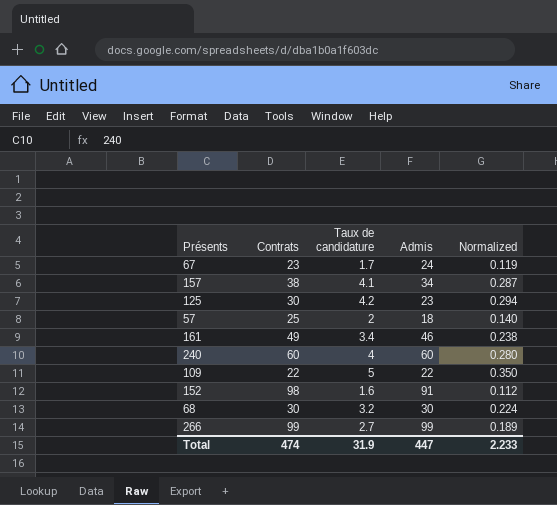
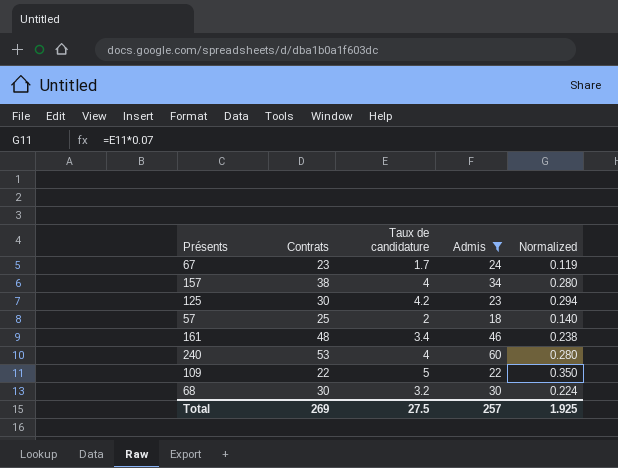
filter: none -> Admis <= 60
157 | Taux de candidature: 4.1 -> 4
157 | Normalized: 0.287 -> 0.280
161 | Contrats: 49 -> 48
240 | Contrats: 60 -> 53
Total | Contrats: 474 -> 269
Total | Taux de candidature: 31.9 -> 27.5
Total | Admis: 447 -> 257
Total | Normalized: 2.233 -> 1.925

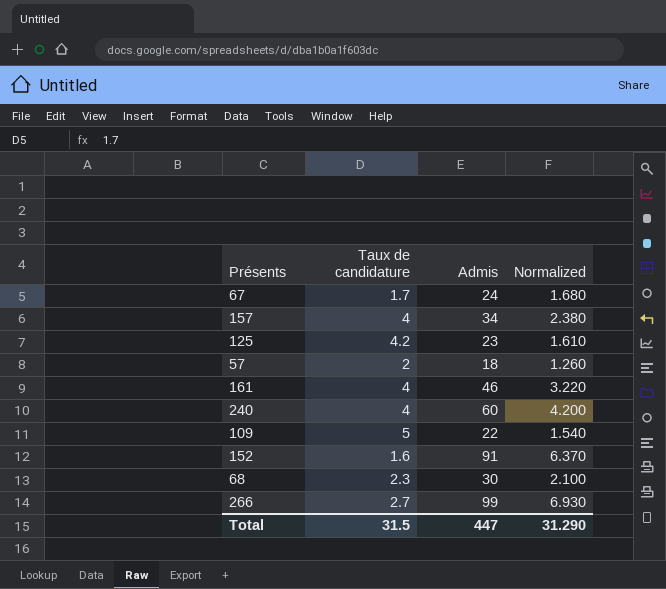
filter: Admis <= 60 -> none
column Contrats | position: 2 -> none
column Normalized | formula: [Taux de candidature] * 0.07 -> [Admis] * 0.07
161 | Taux de candidature: 3.4 -> 4
68 | Taux de candidature: 3.2 -> 2.3
Total | Taux de candidature: 27.5 -> 31.5
Total | Admis: 257 -> 447
Total | Normalized: 1.925 -> 31.290

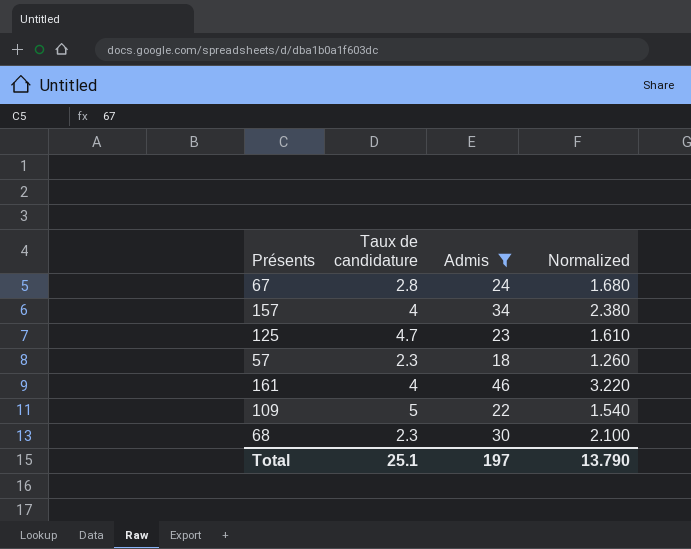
filter: none -> Admis <= 46
67 | Taux de candidature: 1.7 -> 2.8
125 | Taux de candidature: 4.2 -> 4.7
57 | Taux de candidature: 2 -> 2.3
Total | Taux de candidature: 31.5 -> 25.1
Total | Admis: 447 -> 197
Total | Normalized: 31.290 -> 13.790

